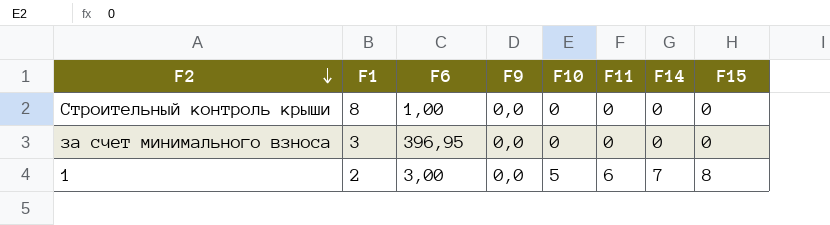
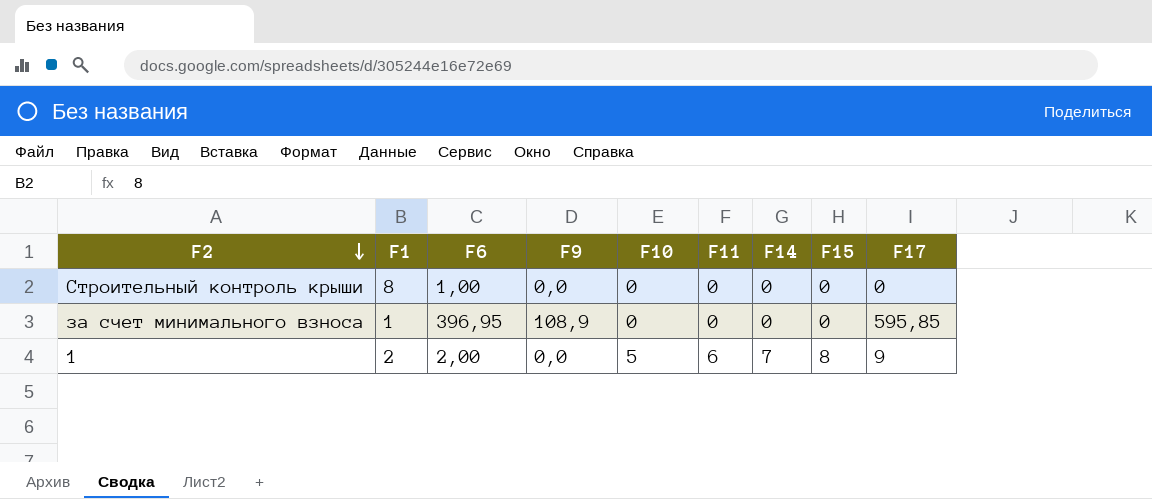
column F17 | position: none -> 9
за счет минимального взноса | F1: 3 -> 1
за счет минимального взноса | F9: 0,0 -> 108,9
1 | F6: 3,00 -> 2,00

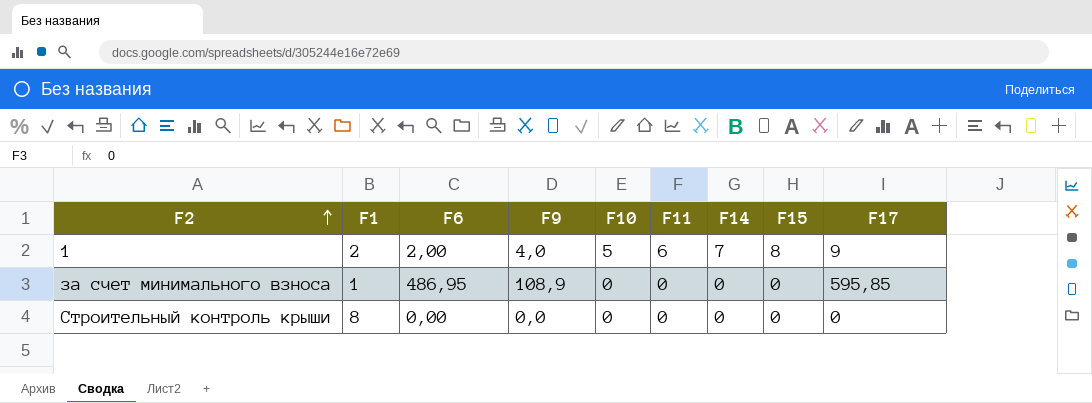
row order: F2 descending -> F2 ascending
1 | F9: 0,0 -> 4,0
за счет минимального взноса | F6: 396,95 -> 486,95
Строительный контроль крыши | F6: 1,00 -> 0,00

